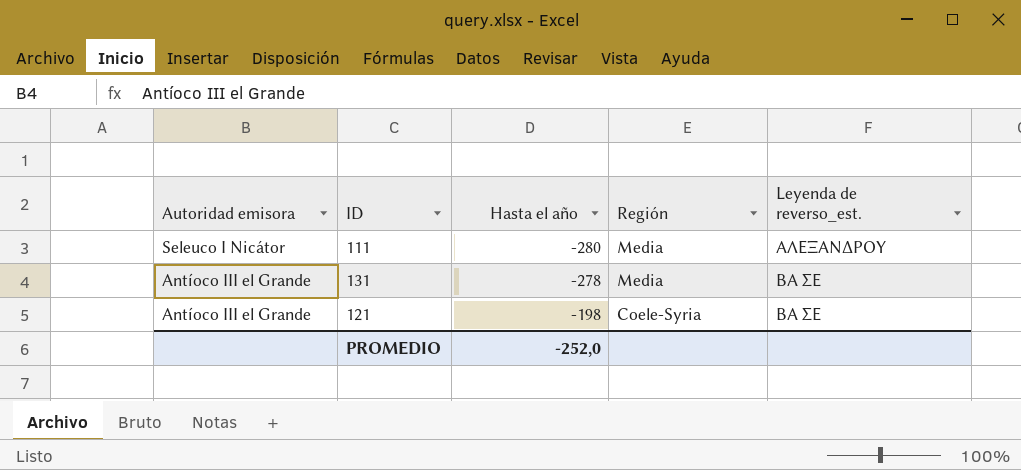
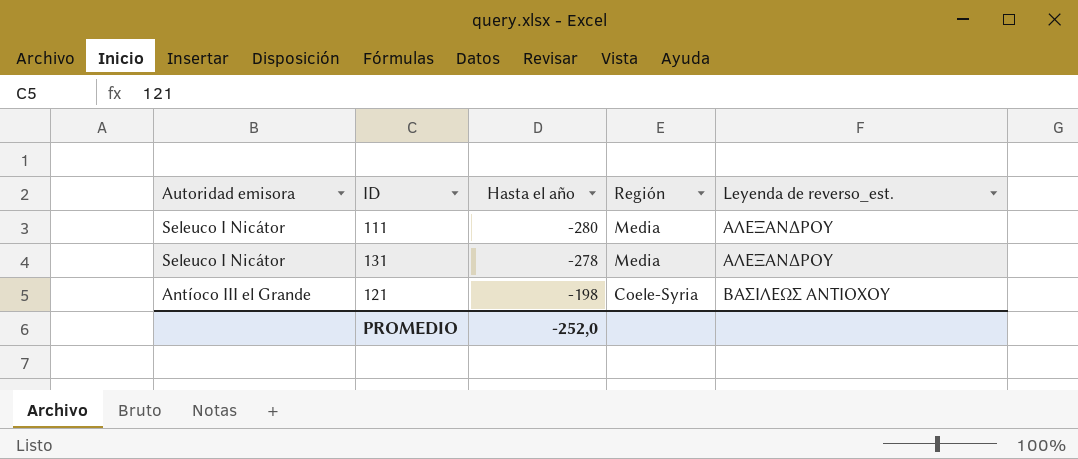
131 | Autoridad emisora: Antíoco III el Grande -> Seleuco I Nicátor
131 | Leyenda de reverso_est.: BA ΣΕ -> ΑΛΕΞΑΝΔΡΟΥ
121 | Leyenda de reverso_est.: BA ΣΕ -> BAΣΙΛΕΩΣ ANTIOXOY

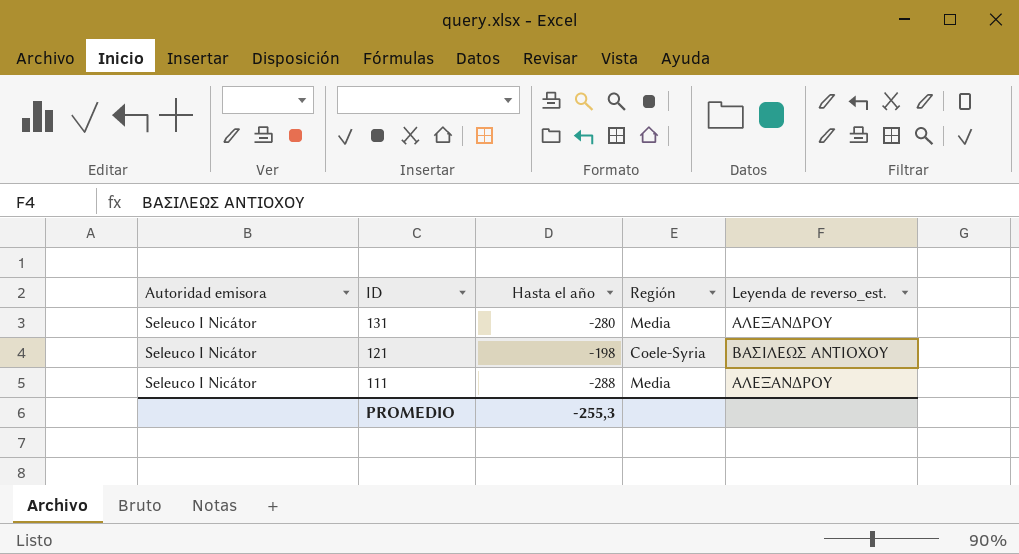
row order: Autoridad emisora descending -> ID descending
131 | Hasta el año: -278 -> -280
121 | Autoridad emisora: Antíoco III el Grande -> Seleuco I Nicátor
111 | Hasta el año: -280 -> -288
PROMEDIO | Hasta el año: -252,0 -> -255,3

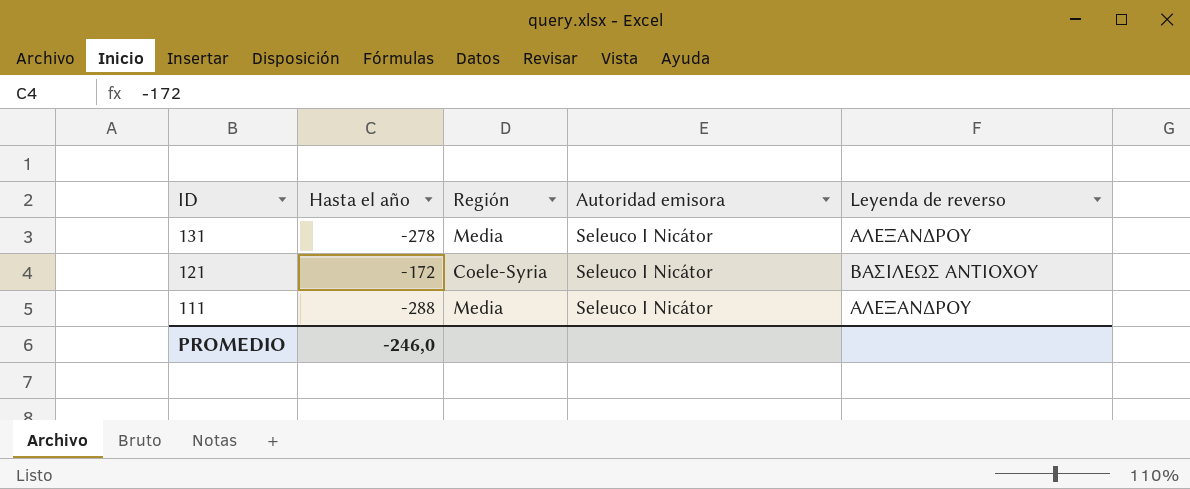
column Autoridad emisora | position: 1 -> 4
column name: Leyenda de reverso_est. -> Leyenda de reverso
131 | Hasta el año: -280 -> -278
121 | Hasta el año: -198 -> -172
PROMEDIO | Hasta el año: -255,3 -> -246,0

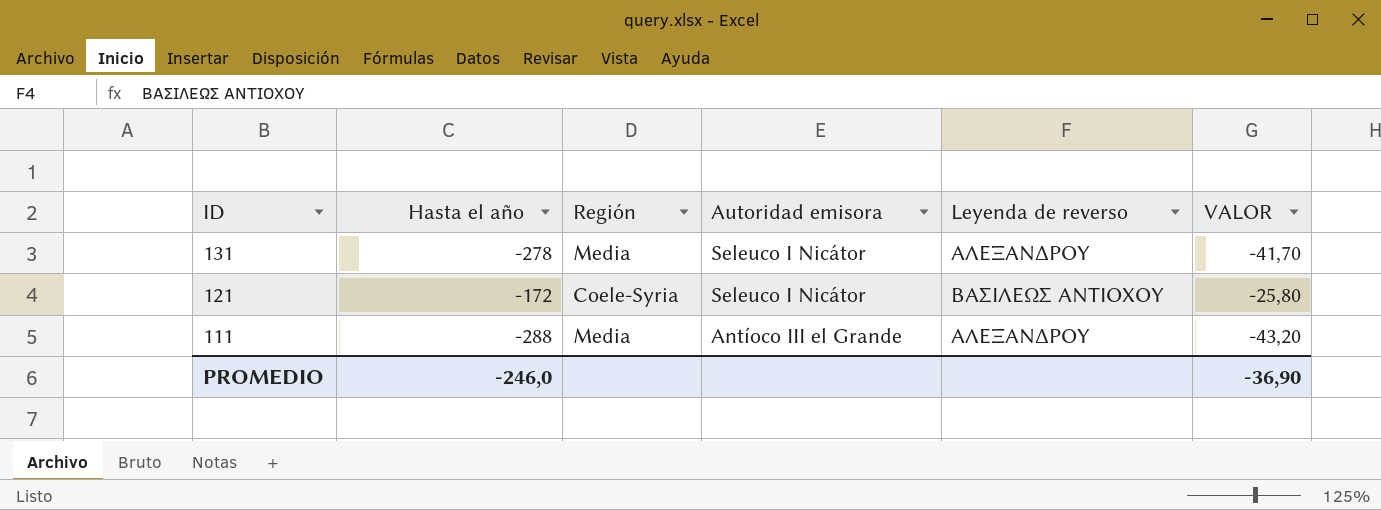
column VALOR | formula: none -> [Hasta el año] * 0,15
111 | Autoridad emisora: Seleuco I Nicátor -> Antíoco III el Grande

